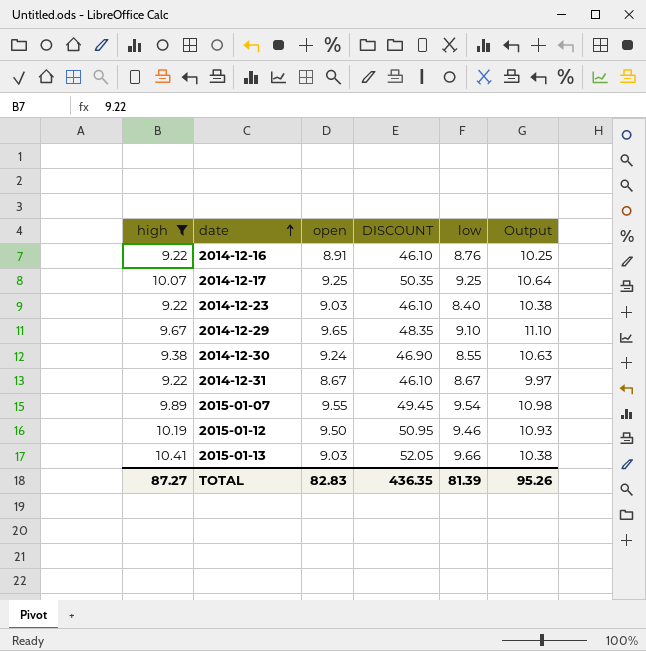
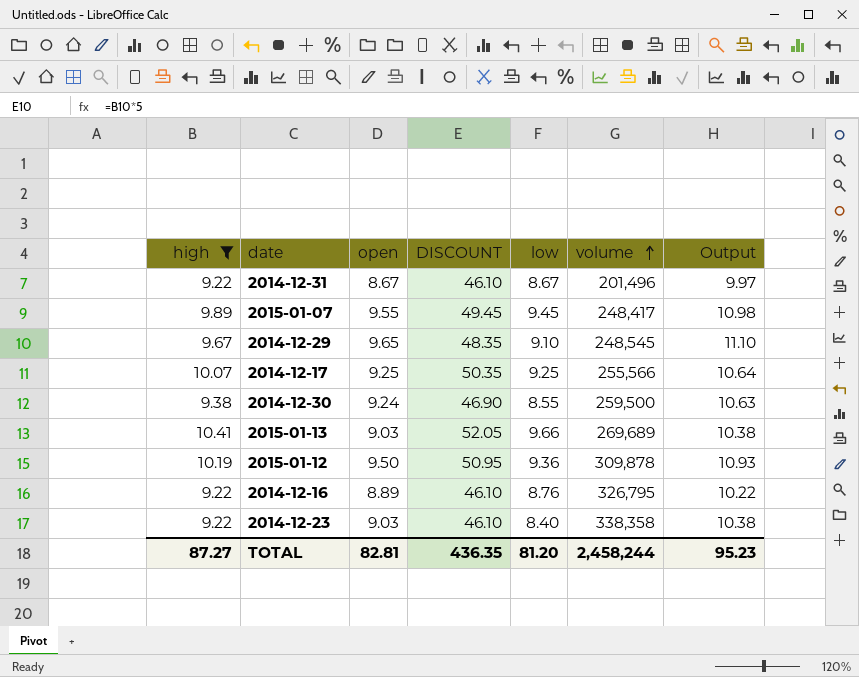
row order: date ascending -> volume ascending
column volume | position: none -> 6
2015-01-07 | low: 9.54 -> 9.45
2015-01-12 | low: 9.46 -> 9.36
2014-12-16 | open: 8.91 -> 8.89
2014-12-16 | Output: 10.25 -> 10.22
TOTAL | open: 82.83 -> 82.81
TOTAL | low: 81.39 -> 81.20
TOTAL | Output: 95.26 -> 95.23

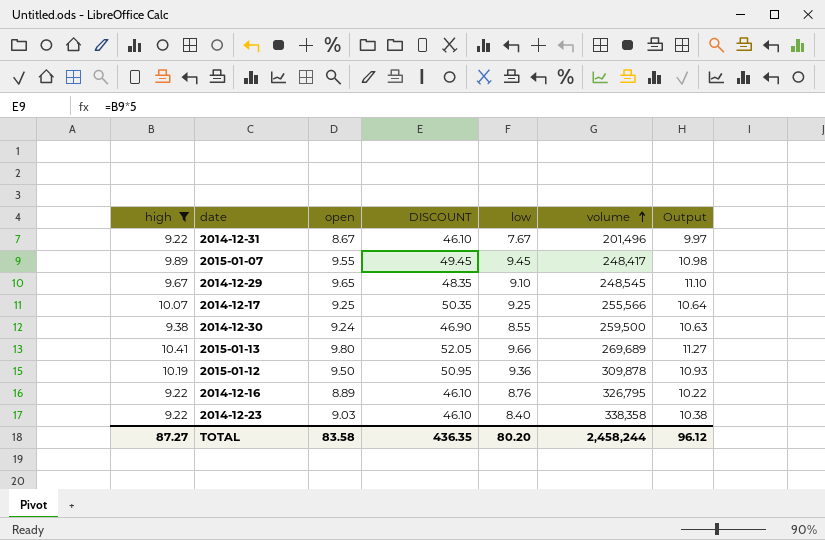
2014-12-31 | low: 8.67 -> 7.67
2015-01-13 | open: 9.03 -> 9.80
2015-01-13 | Output: 10.38 -> 11.27
TOTAL | open: 82.81 -> 83.58
TOTAL | low: 81.20 -> 80.20
TOTAL | Output: 95.23 -> 96.12

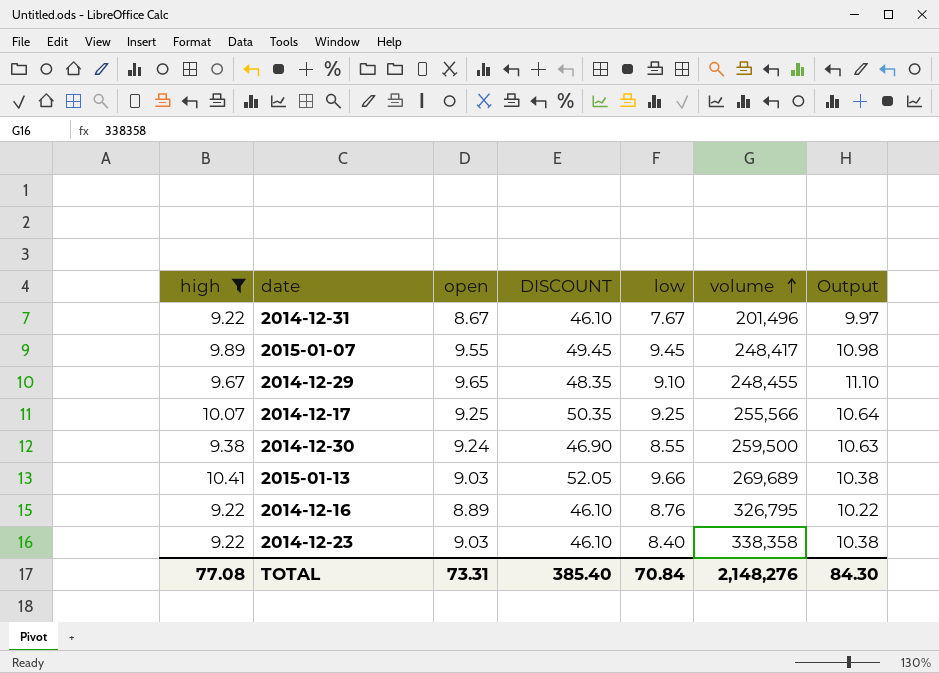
row 2015-01-12: 10.19 | 9.50 | 50.95 | 9.36 | 309,878 | 10.93 -> none
2014-12-29 | volume: 248,545 -> 248,455
2015-01-13 | open: 9.80 -> 9.03
2015-01-13 | Output: 11.27 -> 10.38
TOTAL | high: 87.27 -> 77.08
TOTAL | open: 83.58 -> 73.31
TOTAL | DISCOUNT: 436.35 -> 385.40
TOTAL | low: 80.20 -> 70.84
TOTAL | volume: 2,458,244 -> 2,148,276
TOTAL | Output: 96.12 -> 84.30

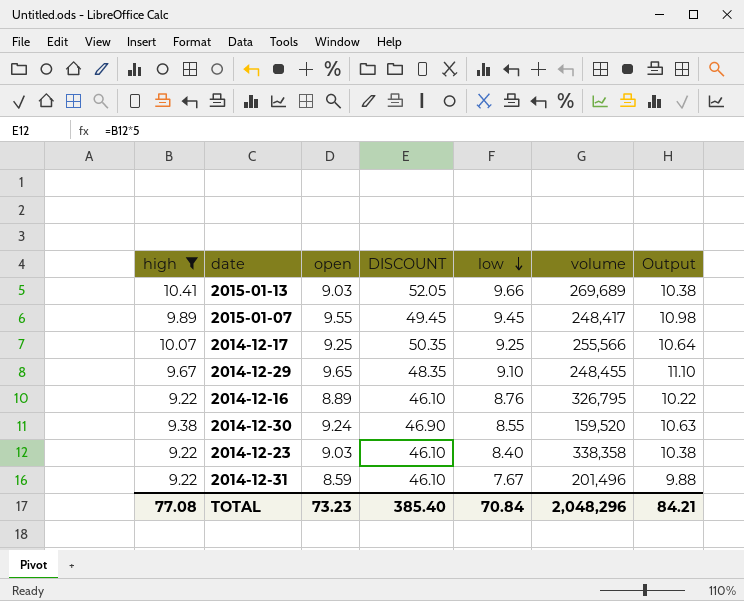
row order: volume ascending -> low descending
2014-12-30 | volume: 259,500 -> 159,520
2014-12-31 | open: 8.67 -> 8.59
2014-12-31 | Output: 9.97 -> 9.88
TOTAL | open: 73.31 -> 73.23
TOTAL | volume: 2,148,276 -> 2,048,296
TOTAL | Output: 84.30 -> 84.21

